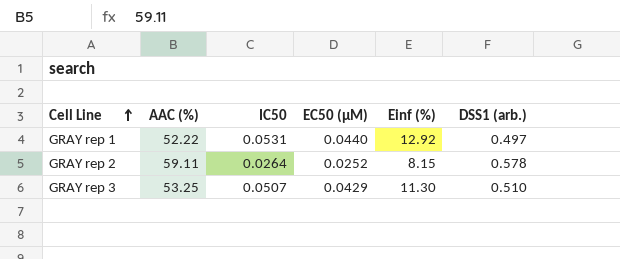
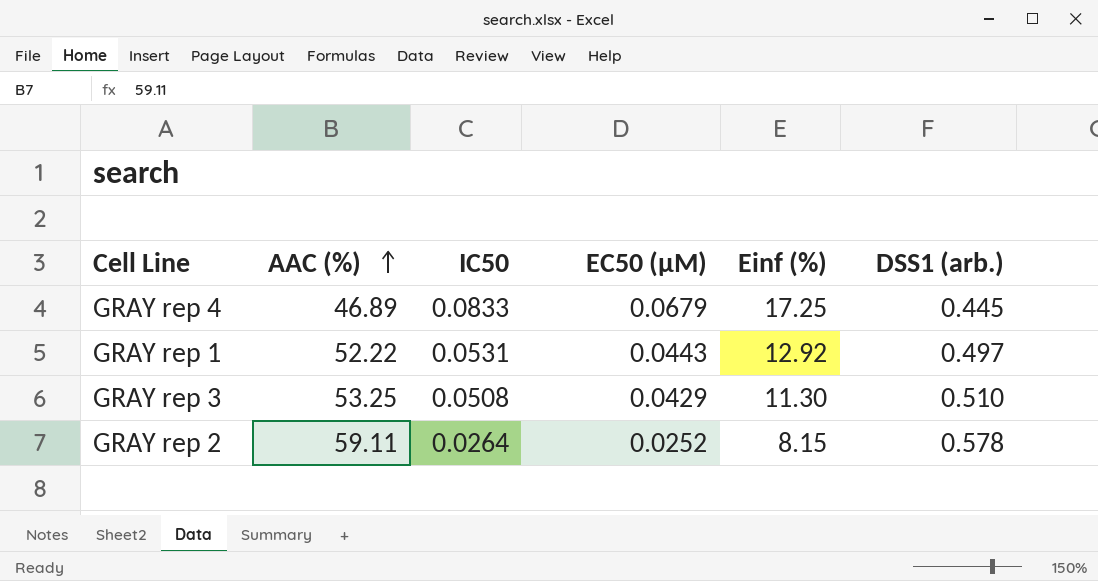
row order: Cell Line ascending -> AAC (%) ascending
row GRAY rep 4: none -> 46.89 | 0.0833 | 0.0679 | 17.25 | 0.445
GRAY rep 1 | EC50 (µM): 0.0440 -> 0.0443
GRAY rep 3 | IC50: 0.0507 -> 0.0508

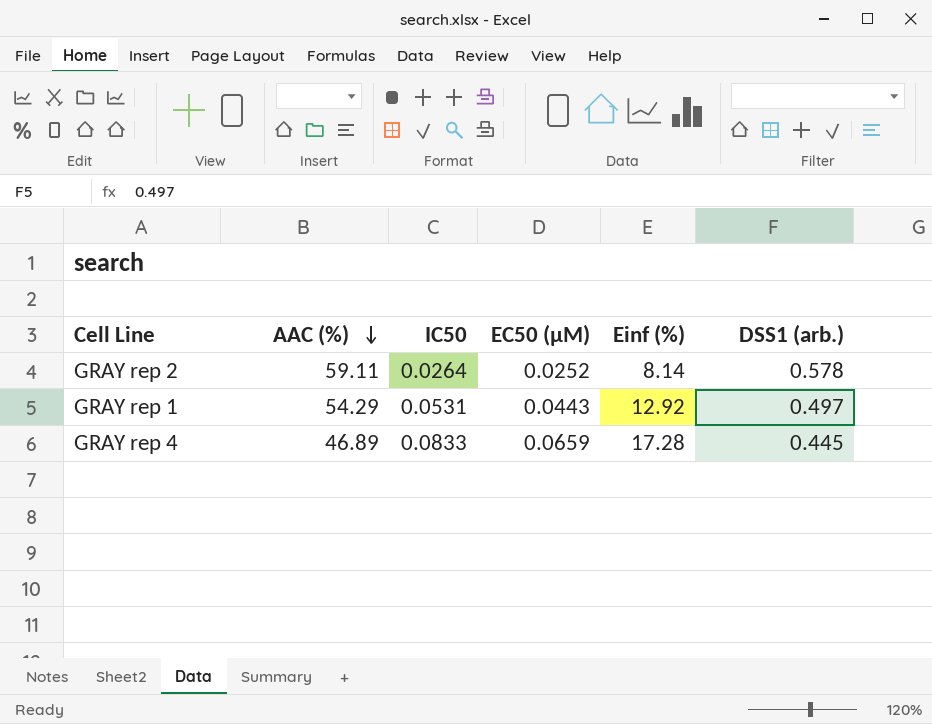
row order: AAC (%) ascending -> AAC (%) descending
row GRAY rep 3: 53.25 | 0.0508 | 0.0429 | 11.30 | 0.510 -> none
GRAY rep 2 | Einf (%): 8.15 -> 8.14
GRAY rep 1 | AAC (%): 52.22 -> 54.29
GRAY rep 4 | EC50 (µM): 0.0679 -> 0.0659
GRAY rep 4 | Einf (%): 17.25 -> 17.28

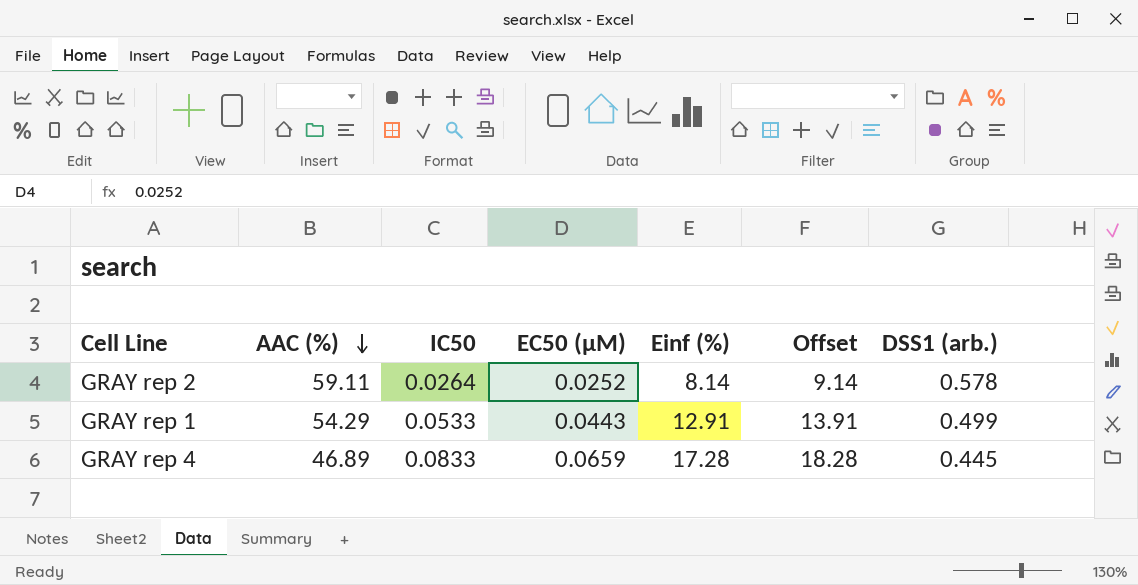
column Offset | formula: none -> [Einf (%)] + 1
GRAY rep 1 | IC50: 0.0531 -> 0.0533
GRAY rep 1 | Einf (%): 12.92 -> 12.91
GRAY rep 1 | DSS1 (arb.): 0.497 -> 0.499

